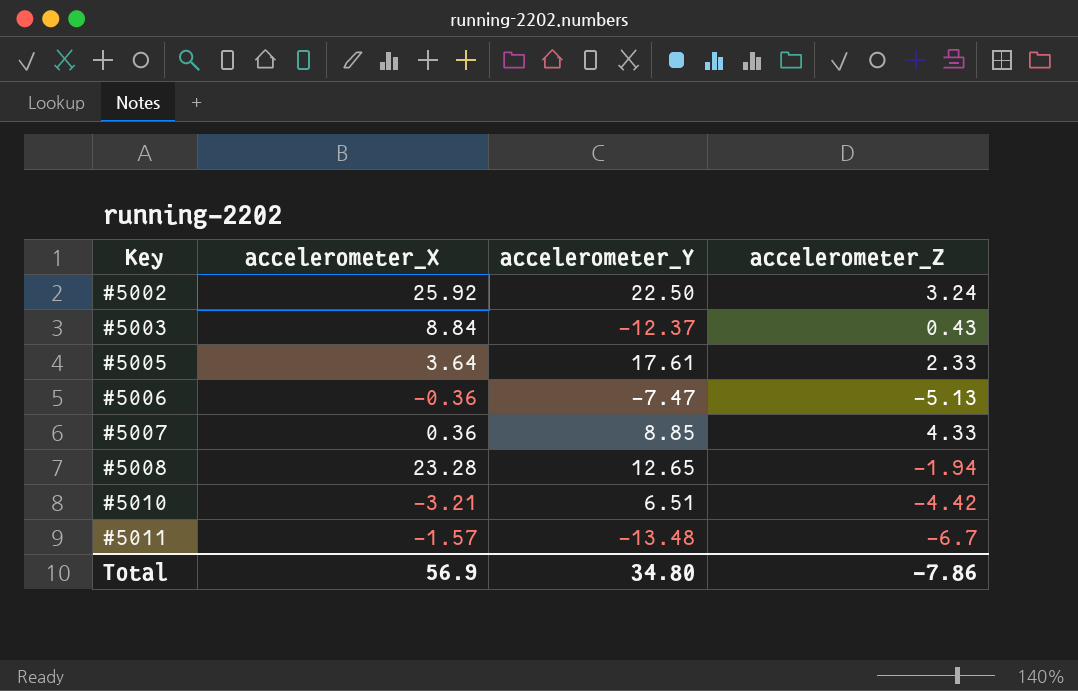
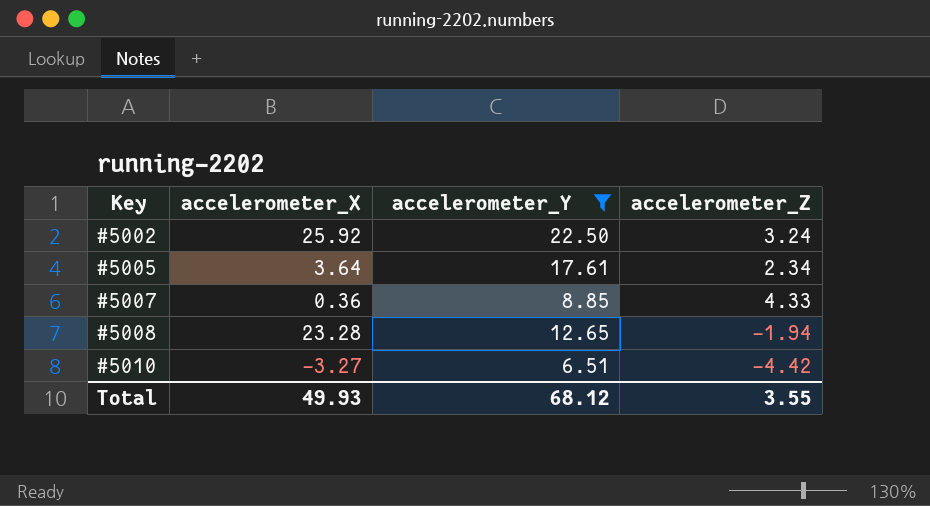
filter: none -> accelerometer_Y >= 6.51
#5005 | accelerometer_Z: 2.33 -> 2.34
#5010 | accelerometer_X: -3.21 -> -3.27
Total | accelerometer_X: 56.9 -> 49.93
Total | accelerometer_Y: 34.80 -> 68.12
Total | accelerometer_Z: -7.86 -> 3.55

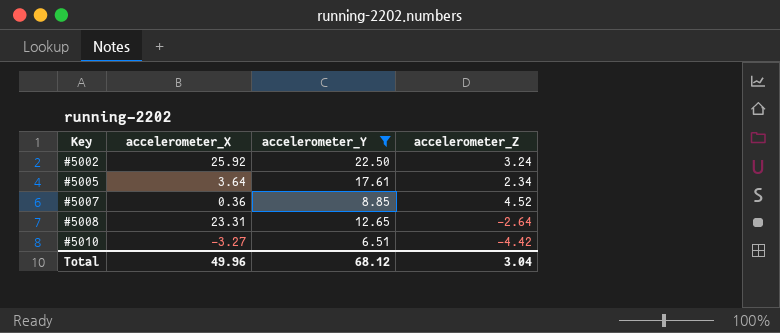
#5007 | accelerometer_Z: 4.33 -> 4.52
#5008 | accelerometer_X: 23.28 -> 23.31
#5008 | accelerometer_Z: -1.94 -> -2.64
Total | accelerometer_X: 49.93 -> 49.96
Total | accelerometer_Z: 3.55 -> 3.04

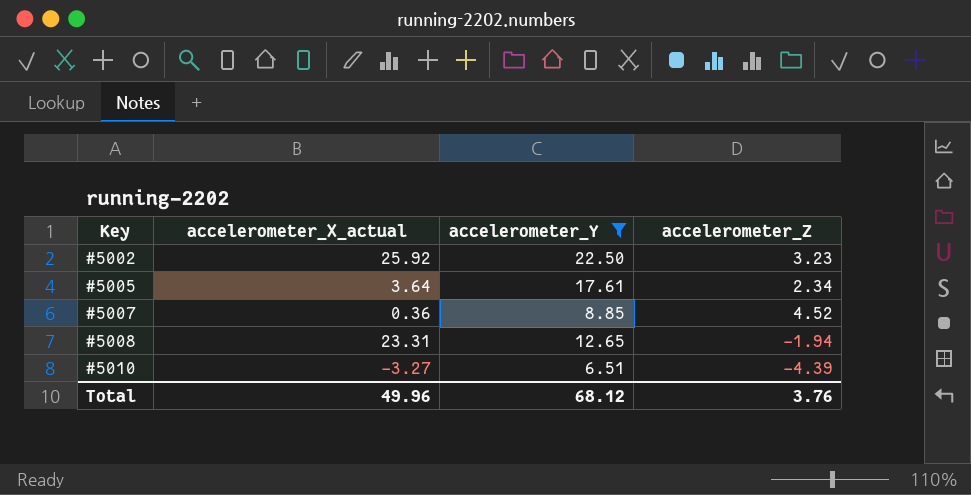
column name: accelerometer_X -> accelerometer_X_actual
#5002 | accelerometer_Z: 3.24 -> 3.23
#5008 | accelerometer_Z: -2.64 -> -1.94
#5010 | accelerometer_Z: -4.42 -> -4.39
Total | accelerometer_Z: 3.04 -> 3.76

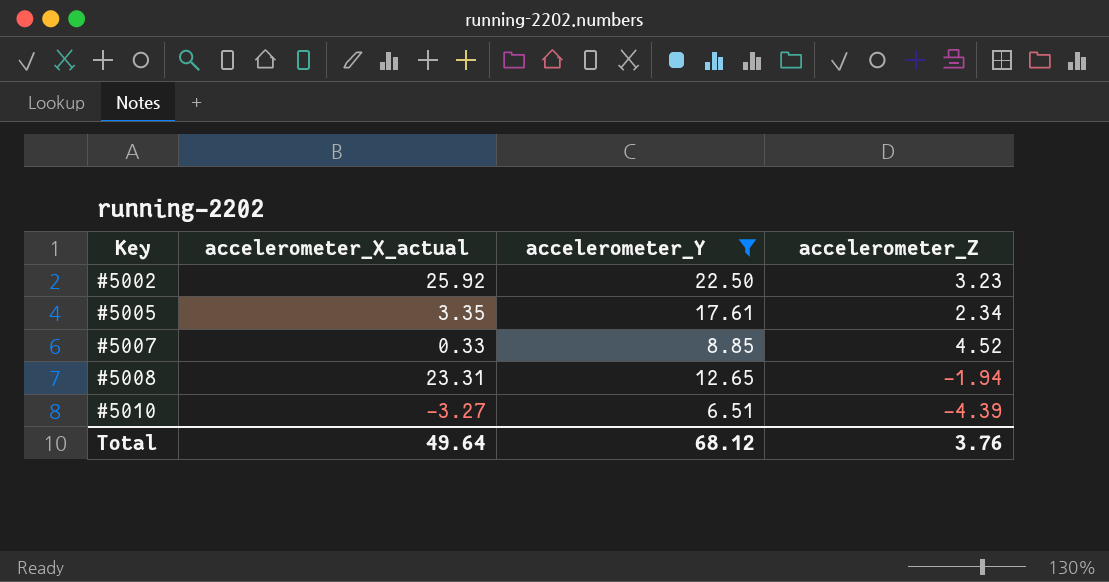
#5005 | accelerometer_X_actual: 3.64 -> 3.35
#5007 | accelerometer_X_actual: 0.36 -> 0.33
Total | accelerometer_X_actual: 49.96 -> 49.64

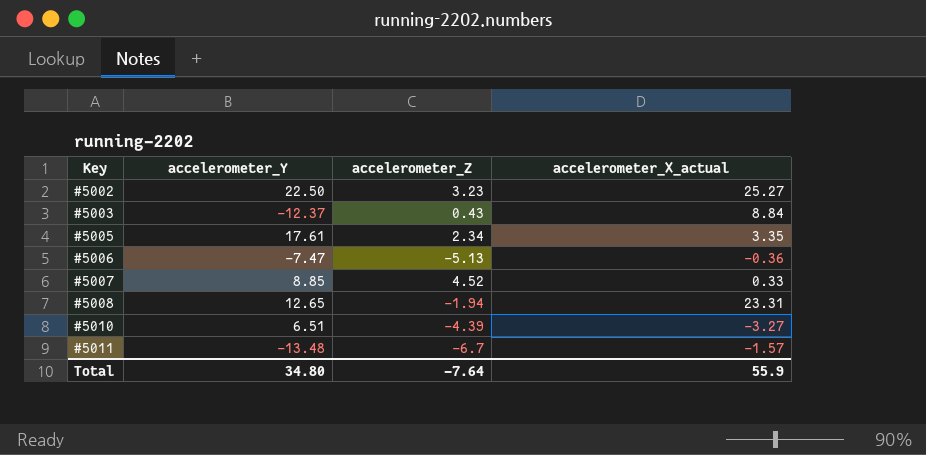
filter: accelerometer_Y >= 6.51 -> none
column accelerometer_X_actual | position: 2 -> 4
#5002 | accelerometer_X_actual: 25.92 -> 25.27
Total | accelerometer_Y: 68.12 -> 34.80
Total | accelerometer_Z: 3.76 -> -7.64
Total | accelerometer_X_actual: 49.64 -> 55.9

